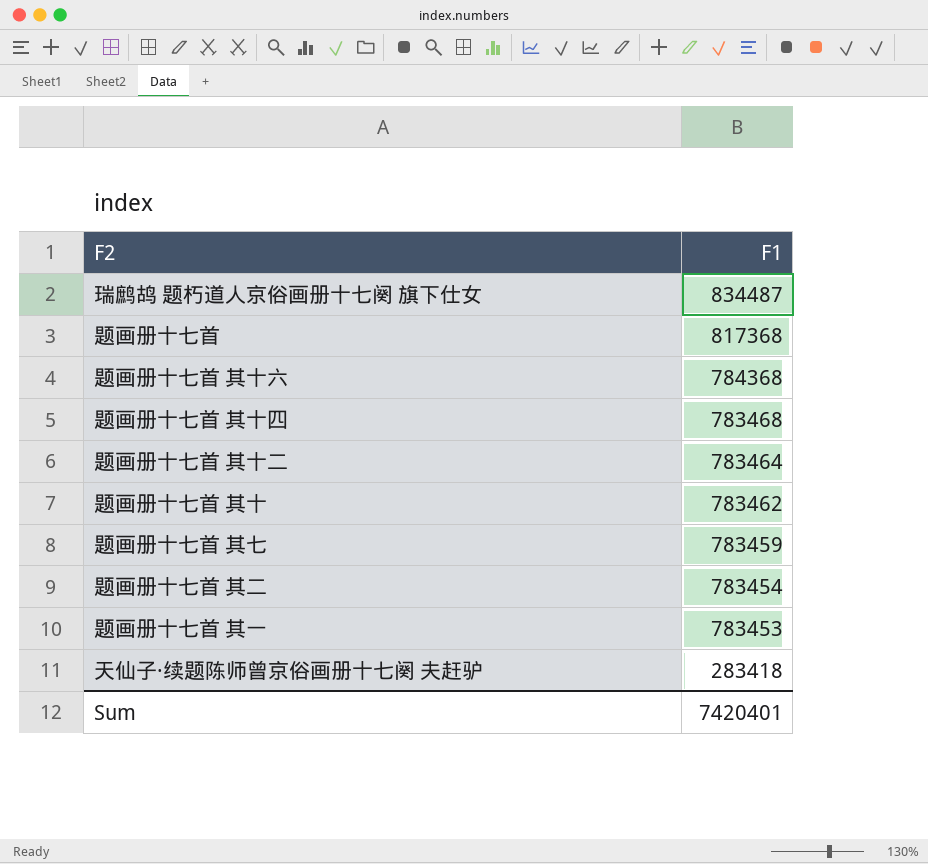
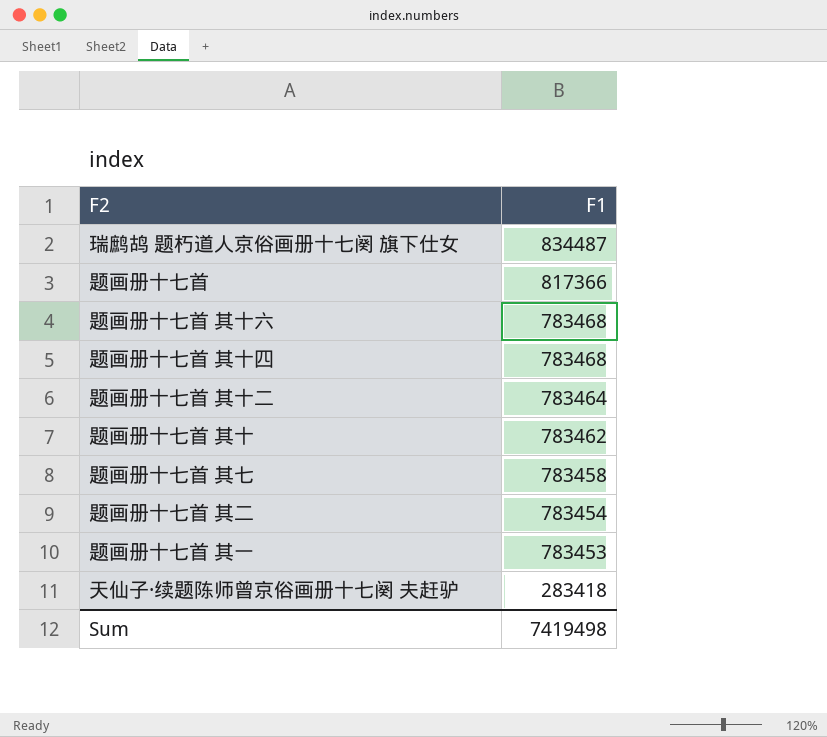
题画册十七首 | F1: 817368 -> 817366
题画册十七首 其十六 | F1: 784368 -> 783468
题画册十七首 其七 | F1: 783459 -> 783458
Sum | F1: 7420401 -> 7419498

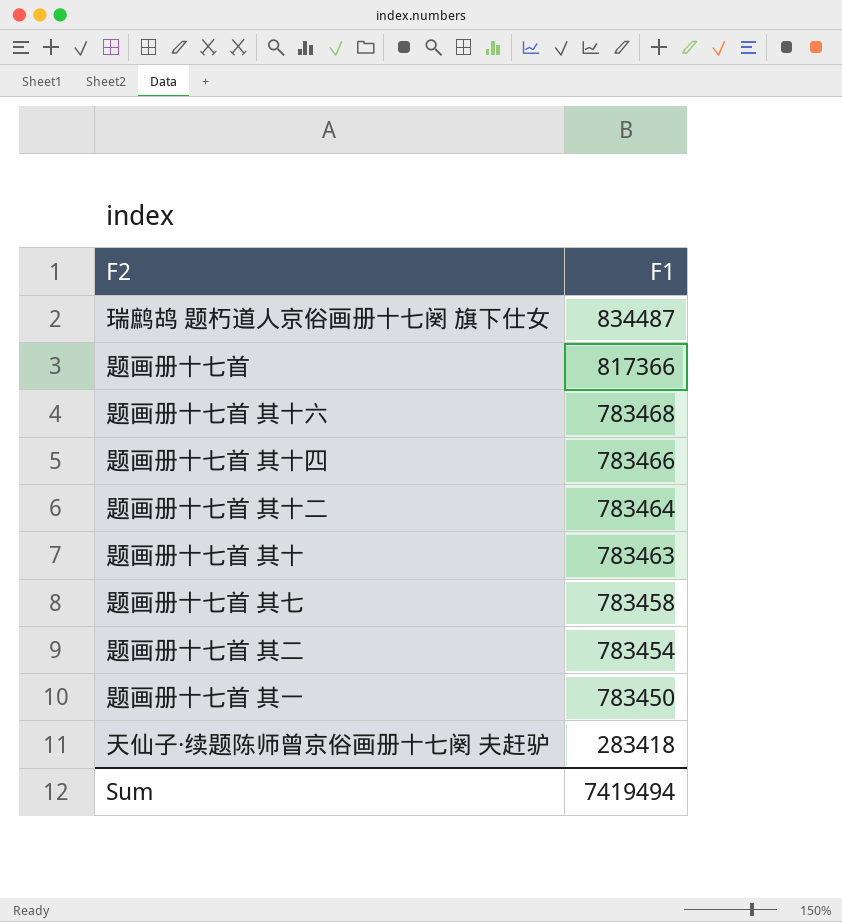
题画册十七首 其十四 | F1: 783468 -> 783466
题画册十七首 其十 | F1: 783462 -> 783463
题画册十七首 其一 | F1: 783453 -> 783450
Sum | F1: 7419498 -> 7419494

